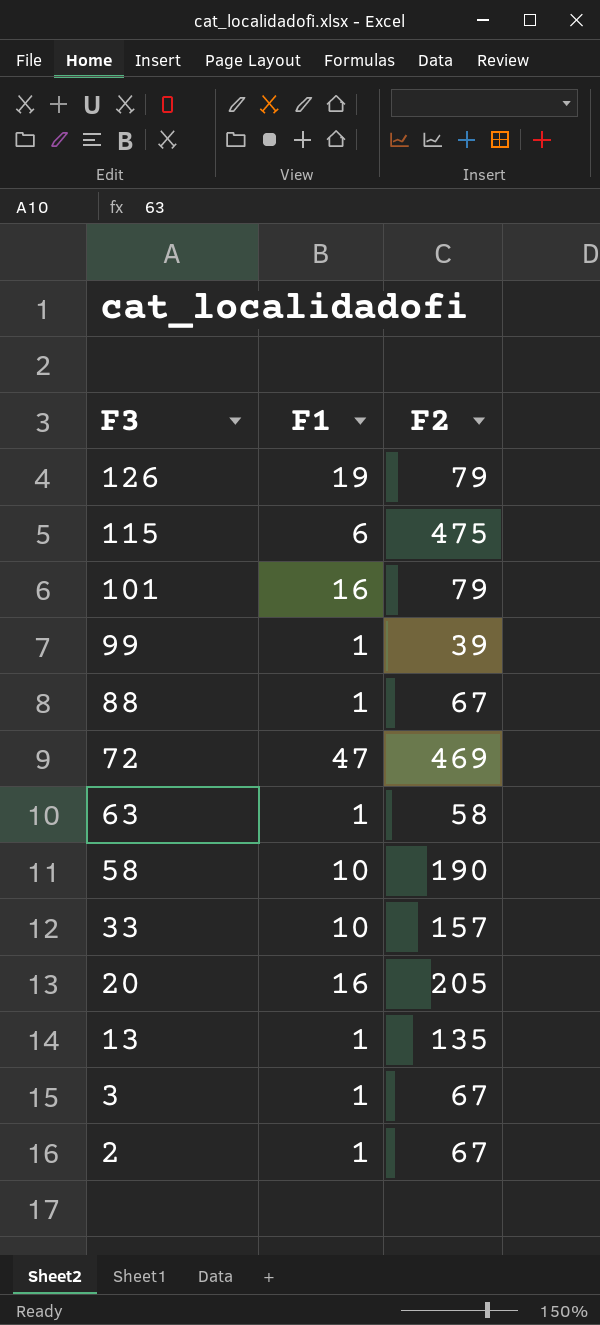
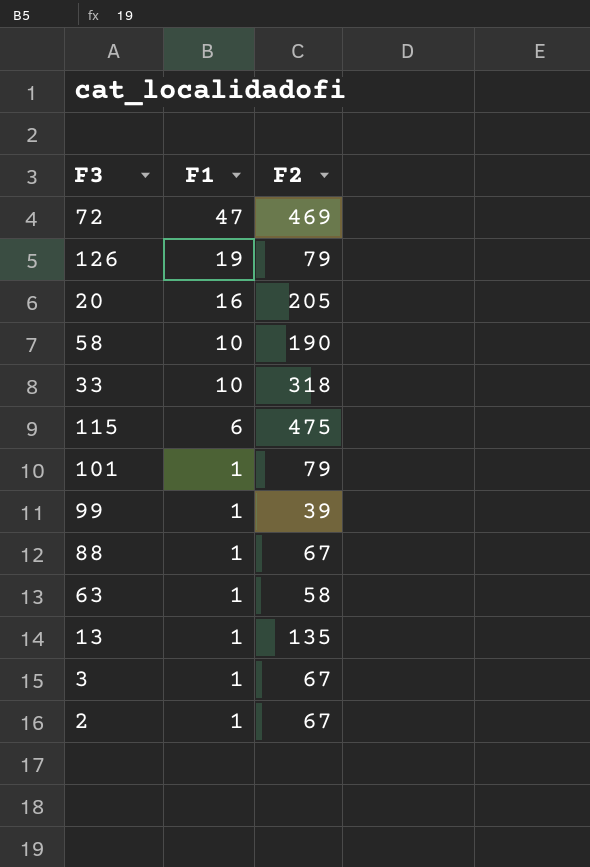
row order: F3 descending -> F1 descending
33 | F2: 157 -> 318
101 | F1: 16 -> 1

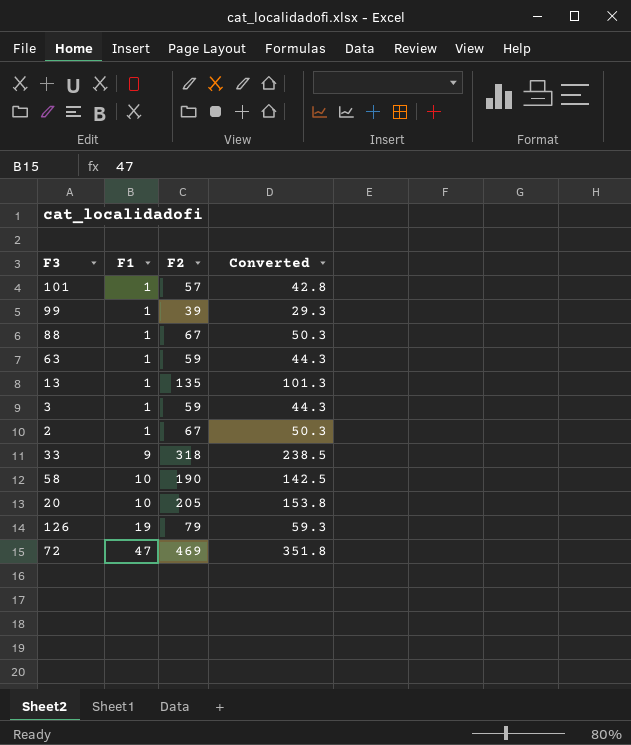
row order: F1 descending -> F1 ascending
column Converted | formula: none -> [F2] * 0.75
row 115: 6 | 475 -> none
101 | F2: 79 -> 57
63 | F2: 58 -> 59
3 | F2: 67 -> 59
33 | F1: 10 -> 9
20 | F1: 16 -> 10

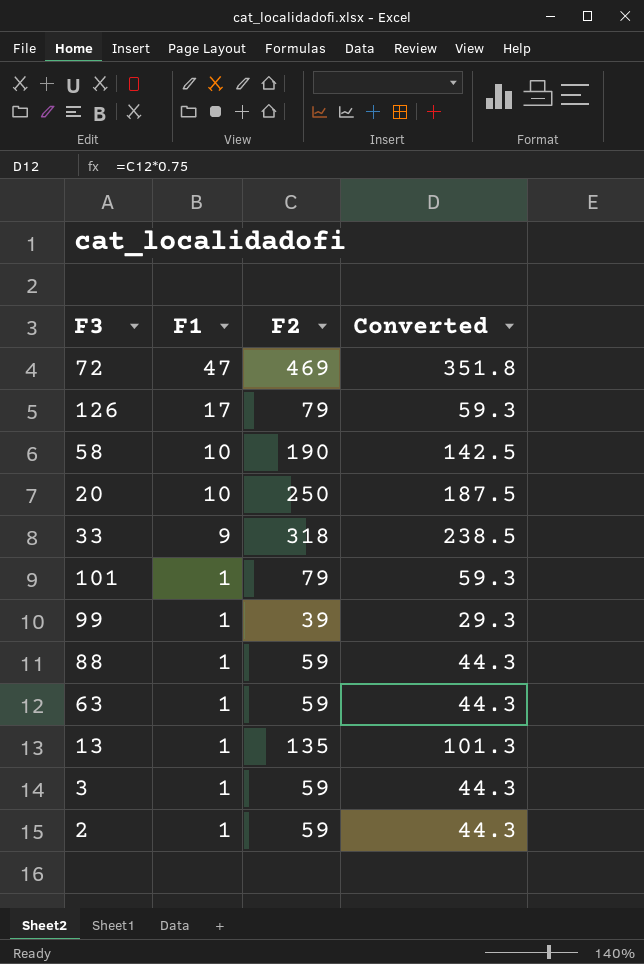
row order: F1 ascending -> F1 descending
126 | F1: 19 -> 17
20 | F2: 205 -> 250
20 | Converted: 153.8 -> 187.5
101 | F2: 57 -> 79
101 | Converted: 42.8 -> 59.3
88 | F2: 67 -> 59
88 | Converted: 50.3 -> 44.3
2 | F2: 67 -> 59
2 | Converted: 50.3 -> 44.3

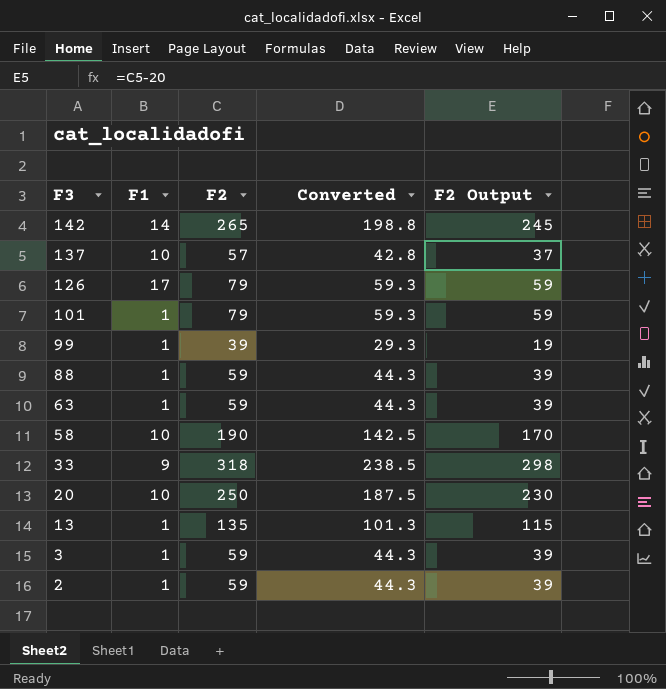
row order: F1 descending -> F3 descending
column F2 Output | formula: none -> [F2] - 20
row 72: 47 | 469 | 351.8 -> none
row 142: none -> 14 | 265 | 198.8 | 245
row 137: none -> 10 | 57 | 42.8 | 37

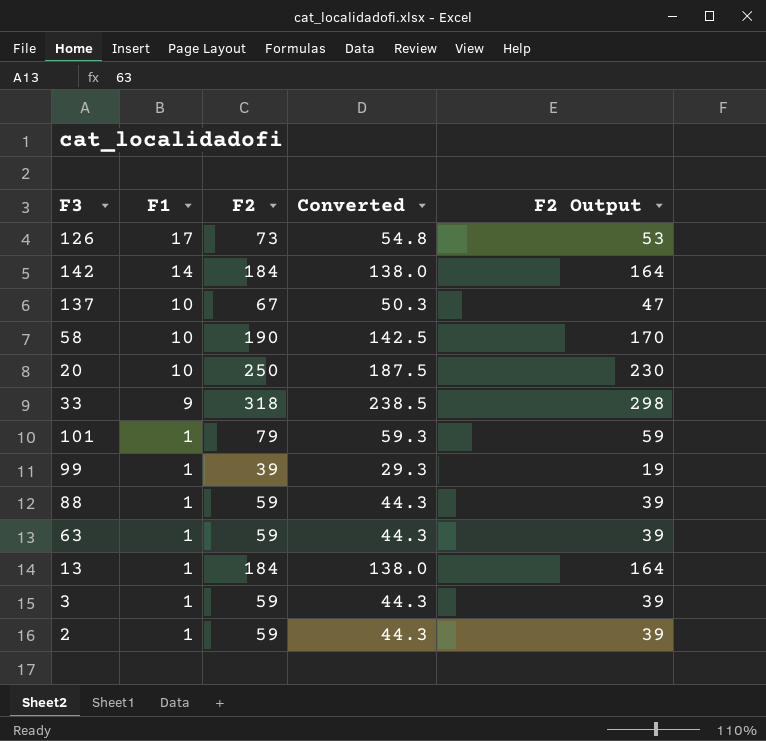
row order: F3 descending -> F1 descending
126 | F2: 79 -> 73
126 | Converted: 59.3 -> 54.8
126 | F2 Output: 59 -> 53
142 | F2: 265 -> 184
142 | Converted: 198.8 -> 138.0
142 | F2 Output: 245 -> 164
137 | F2: 57 -> 67
137 | Converted: 42.8 -> 50.3
137 | F2 Output: 37 -> 47
13 | F2: 135 -> 184
13 | Converted: 101.3 -> 138.0
13 | F2 Output: 115 -> 164

